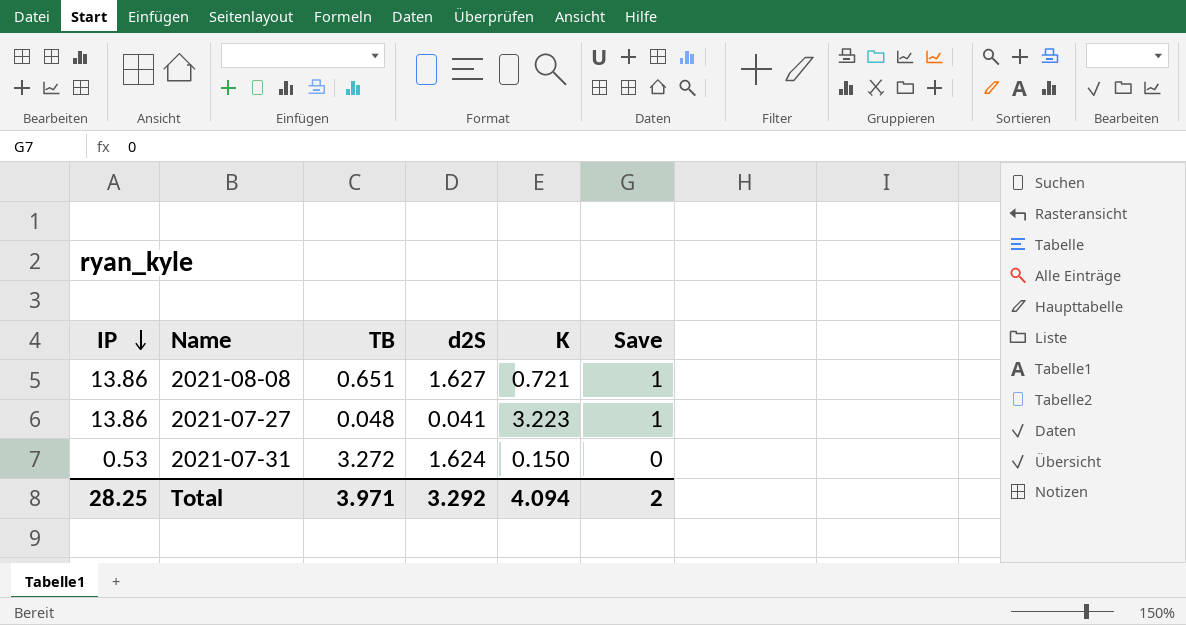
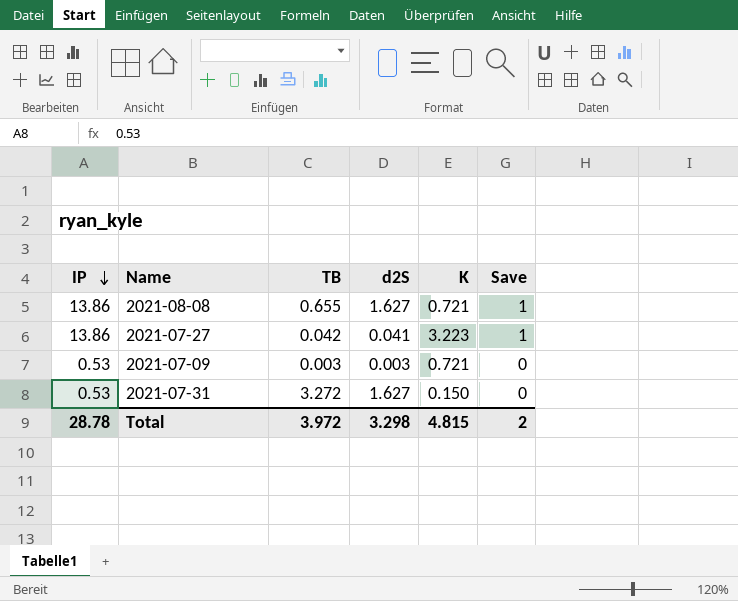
2021-08-08 | TB: 0.651 -> 0.655
2021-07-27 | TB: 0.048 -> 0.042
row 2021-07-09: none -> 0.53 | 0.003 | 0.003 | 0.721 | 0
2021-07-31 | d2S: 1.624 -> 1.627
Total | IP: 28.25 -> 28.78
Total | TB: 3.971 -> 3.972
Total | d2S: 3.292 -> 3.298
Total | K: 4.094 -> 4.815

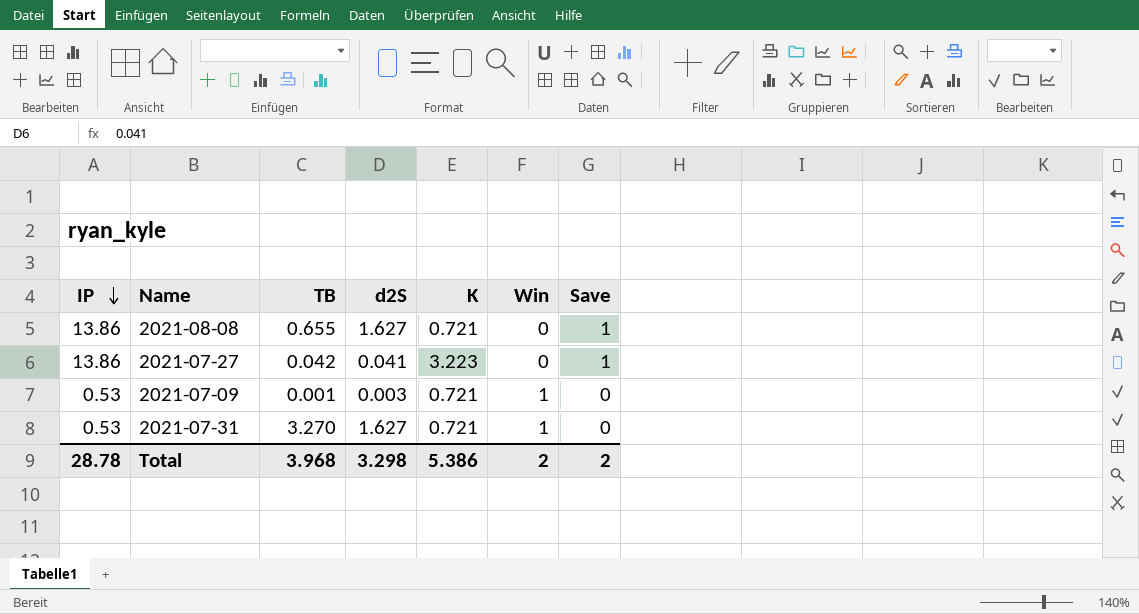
column Win | position: none -> 6
2021-07-09 | TB: 0.003 -> 0.001
2021-07-31 | TB: 3.272 -> 3.270
2021-07-31 | K: 0.150 -> 0.721
Total | TB: 3.972 -> 3.968
Total | K: 4.815 -> 5.386

